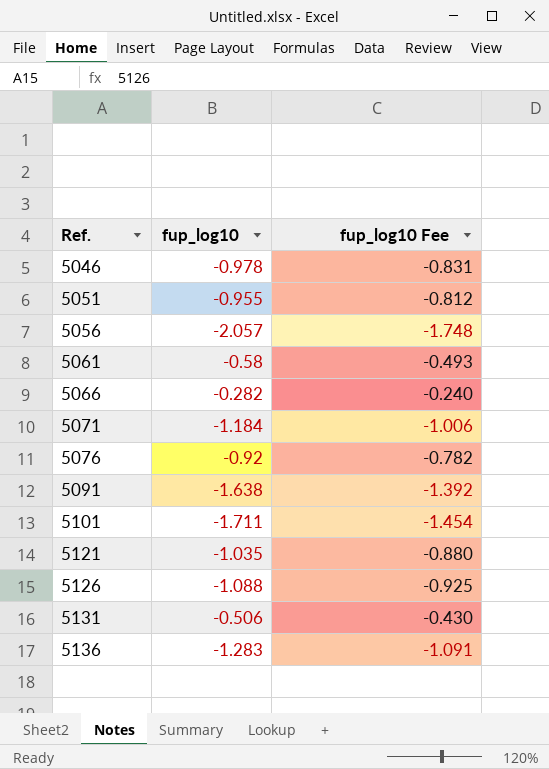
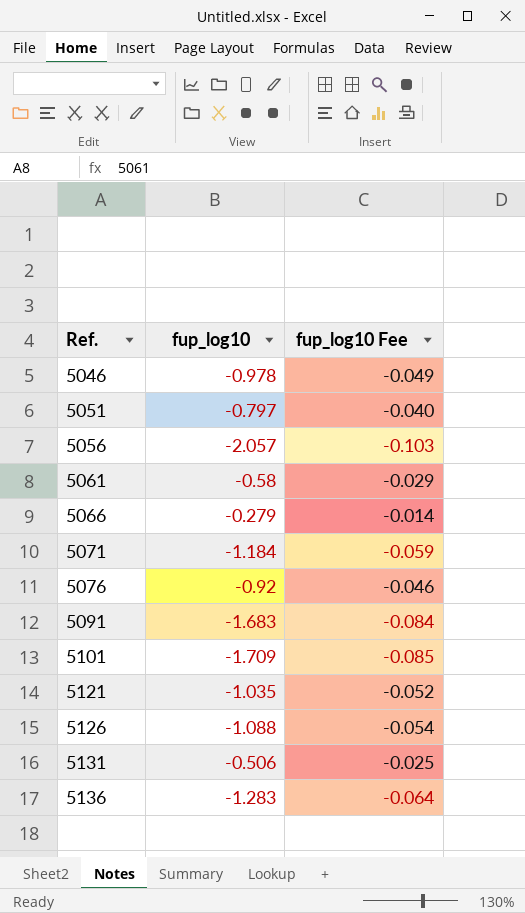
column fup_log10 Fee | formula: [fup_log10] * 0.85 -> [fup_log10] * 0.05
5051 | fup_log10: -0.955 -> -0.797
5066 | fup_log10: -0.282 -> -0.279
5091 | fup_log10: -1.638 -> -1.683
5101 | fup_log10: -1.711 -> -1.709

